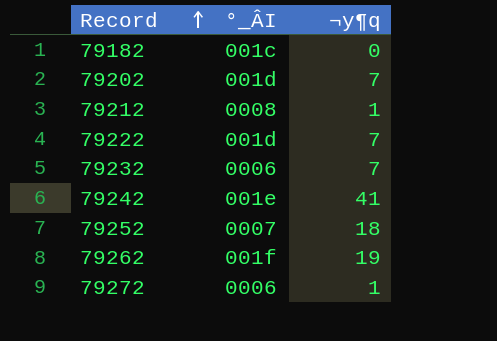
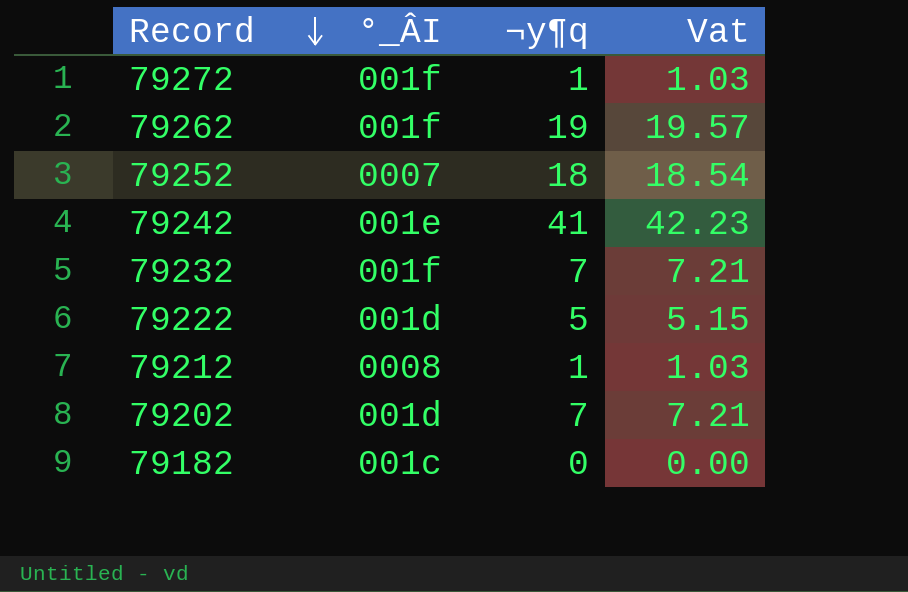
row order: Record ascending -> Record descending
column Vat | formula: none -> [¬y¶q] * 1.03
79272 | °_ÂI: 0006 -> 001f
79232 | °_ÂI: 0006 -> 001f
79222 | ¬y¶q: 7 -> 5

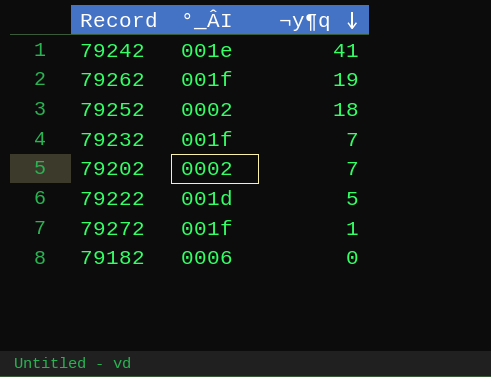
row order: Record descending -> ¬y¶q descending
column Vat | formula: [¬y¶q] * 1.03 -> none
row 79212: 0008 | 1 | 1.03 -> none
79252 | °_ÂI: 0007 -> 0002
79202 | °_ÂI: 001d -> 0002
79182 | °_ÂI: 001c -> 0006

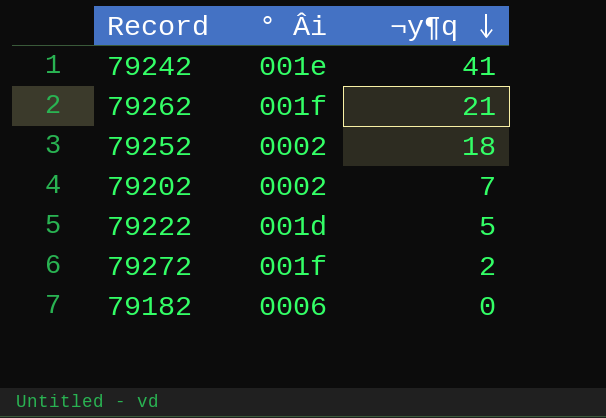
column name: °_ÂI -> ° Âi
row 79232: 001f | 7 -> none
79262 | ¬y¶q: 19 -> 21
79272 | ¬y¶q: 1 -> 2

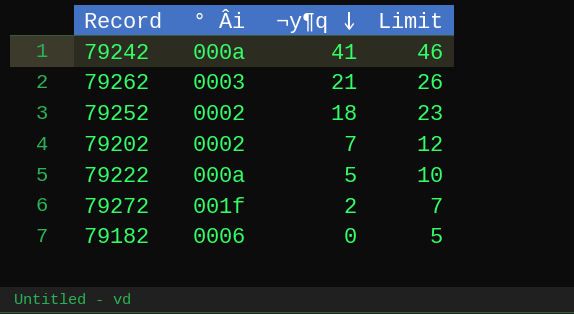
column Limit | formula: none -> [¬y¶q] + 5
79242 | ° Âi: 001e -> 000a
79262 | ° Âi: 001f -> 0003
79222 | ° Âi: 001d -> 000a

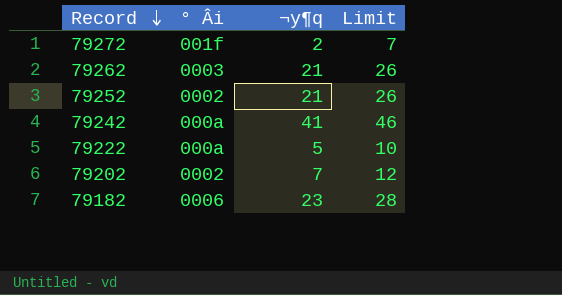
row order: ¬y¶q descending -> Record descending
79252 | ¬y¶q: 18 -> 21
79252 | Limit: 23 -> 26
79182 | ¬y¶q: 0 -> 23
79182 | Limit: 5 -> 28

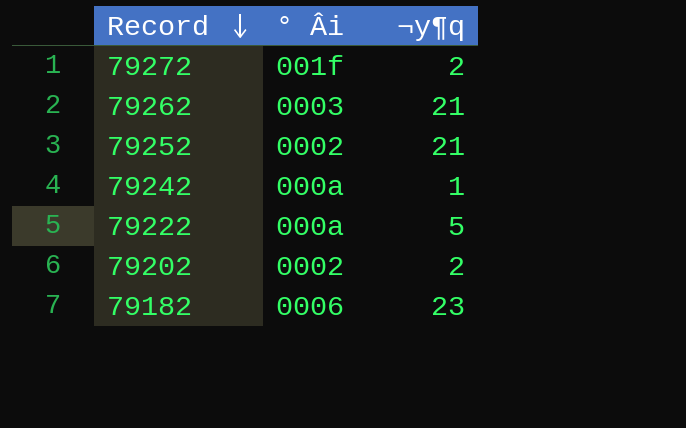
column Limit | formula: [¬y¶q] + 5 -> none
79242 | ¬y¶q: 41 -> 1
79202 | ¬y¶q: 7 -> 2

